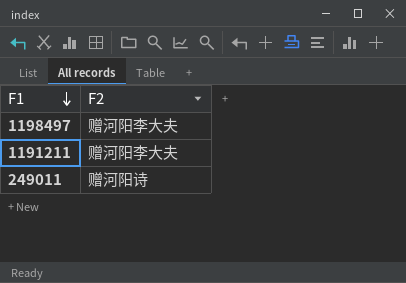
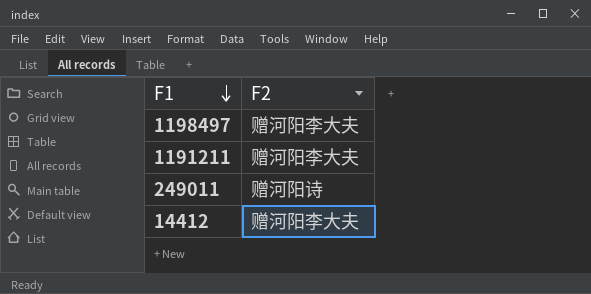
row 14412: none -> 赠河阳李大夫

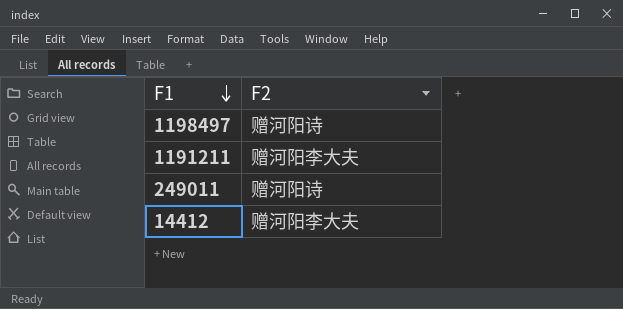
1198497 | F2: 赠河阳李大夫 -> 赠河阳诗

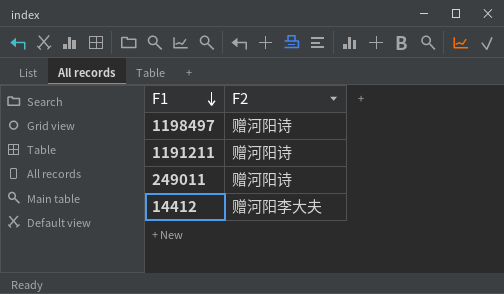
1191211 | F2: 赠河阳李大夫 -> 赠河阳诗

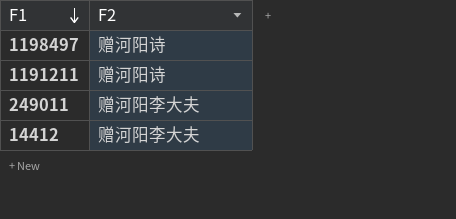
249011 | F2: 赠河阳诗 -> 赠河阳李大夫

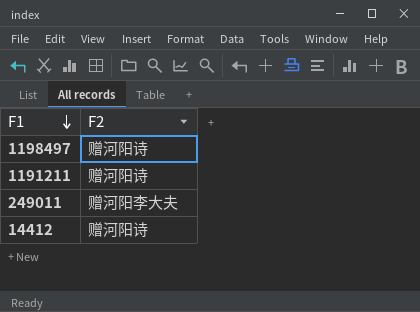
14412 | F2: 赠河阳李大夫 -> 赠河阳诗

